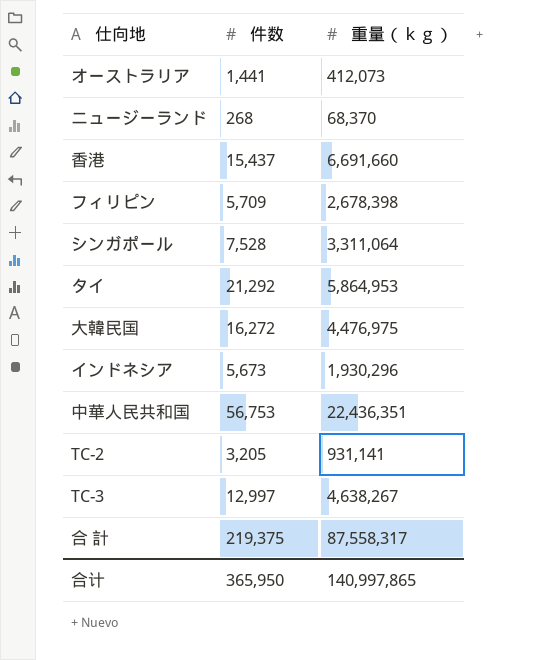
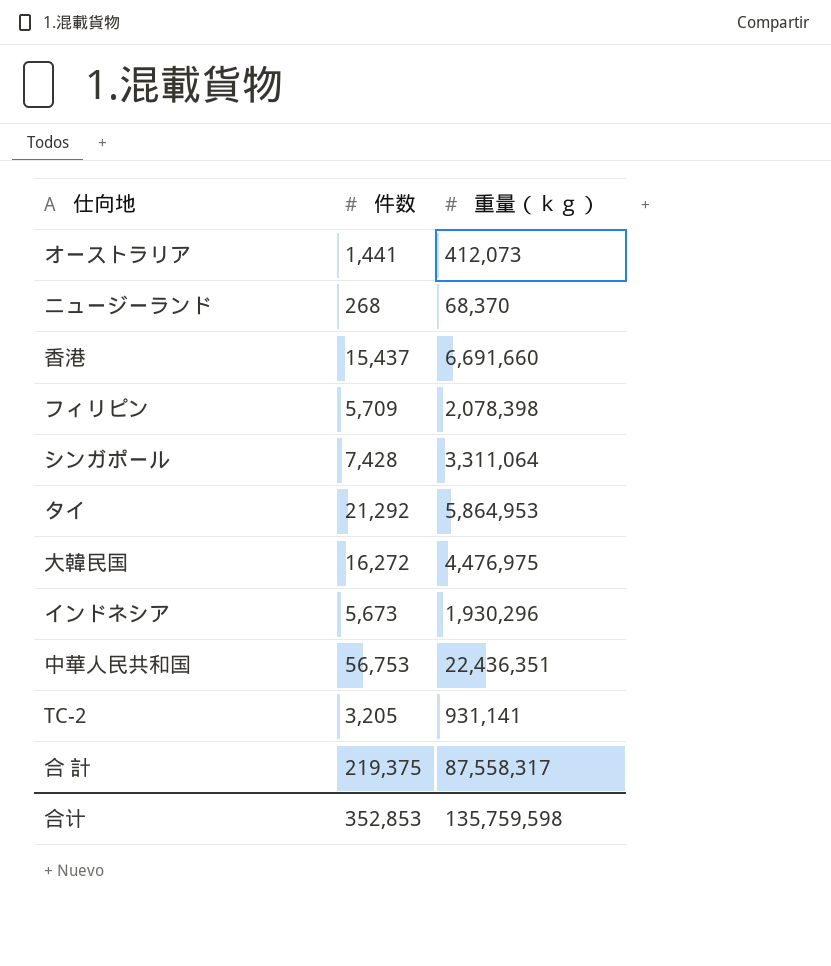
row TC-3: 12,997 | 4,638,267 -> none
フィリピン | 重量（ｋｇ）: 2,678,398 -> 2,078,398
シンガポール | 件数: 7,528 -> 7,428
合计 | 件数: 365,950 -> 352,853
合计 | 重量（ｋｇ）: 140,997,865 -> 135,759,598

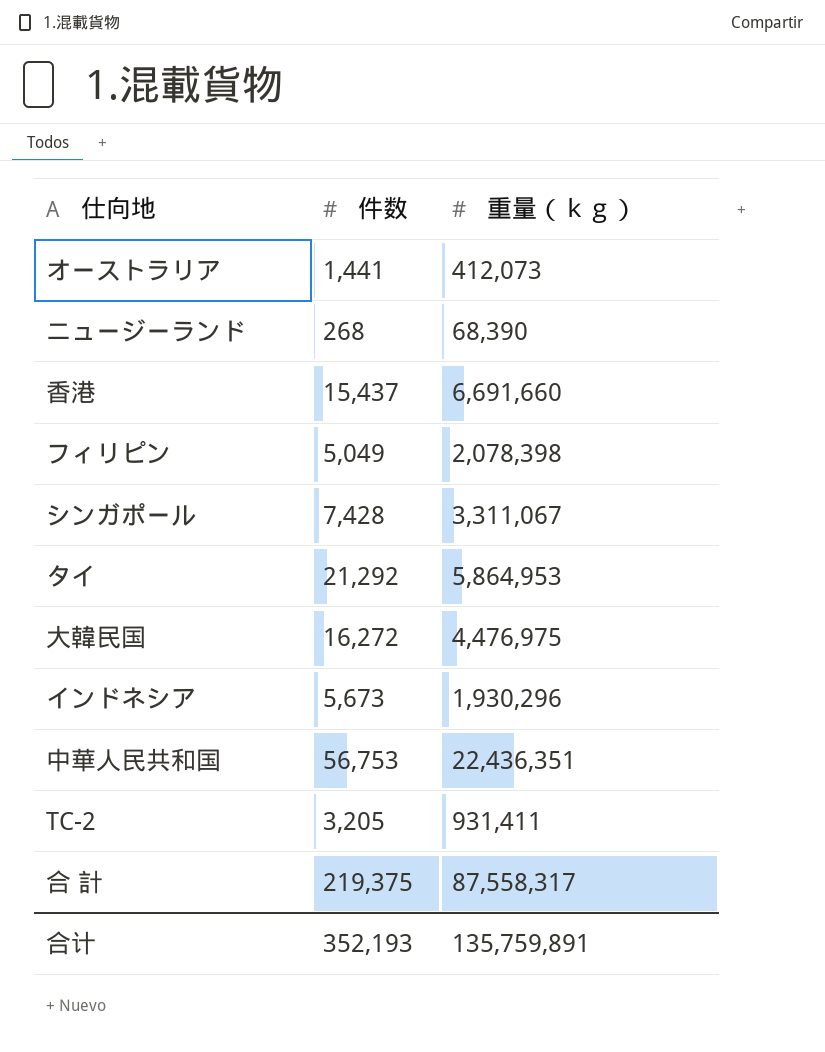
ニュージーランド | 重量（ｋｇ）: 68,370 -> 68,390
フィリピン | 件数: 5,709 -> 5,049
シンガポール | 重量（ｋｇ）: 3,311,064 -> 3,311,067
TC-2 | 重量（ｋｇ）: 931,141 -> 931,411
合计 | 件数: 352,853 -> 352,193
合计 | 重量（ｋｇ）: 135,759,598 -> 135,759,891

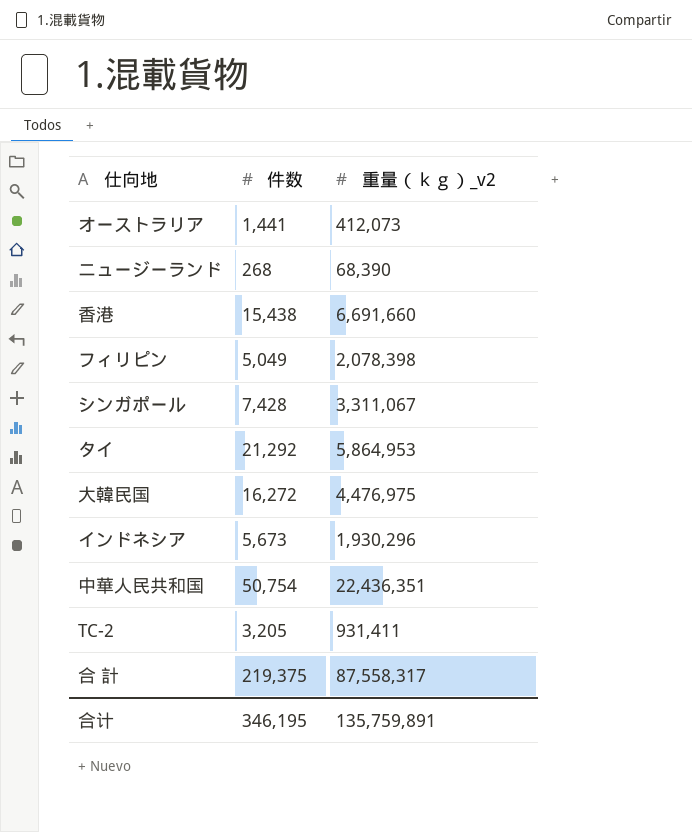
column name: 重量（ｋｇ） -> 重量（ｋｇ）_v2
香港 | 件数: 15,437 -> 15,438
中華人民共和国 | 件数: 56,753 -> 50,754
合计 | 件数: 352,193 -> 346,195

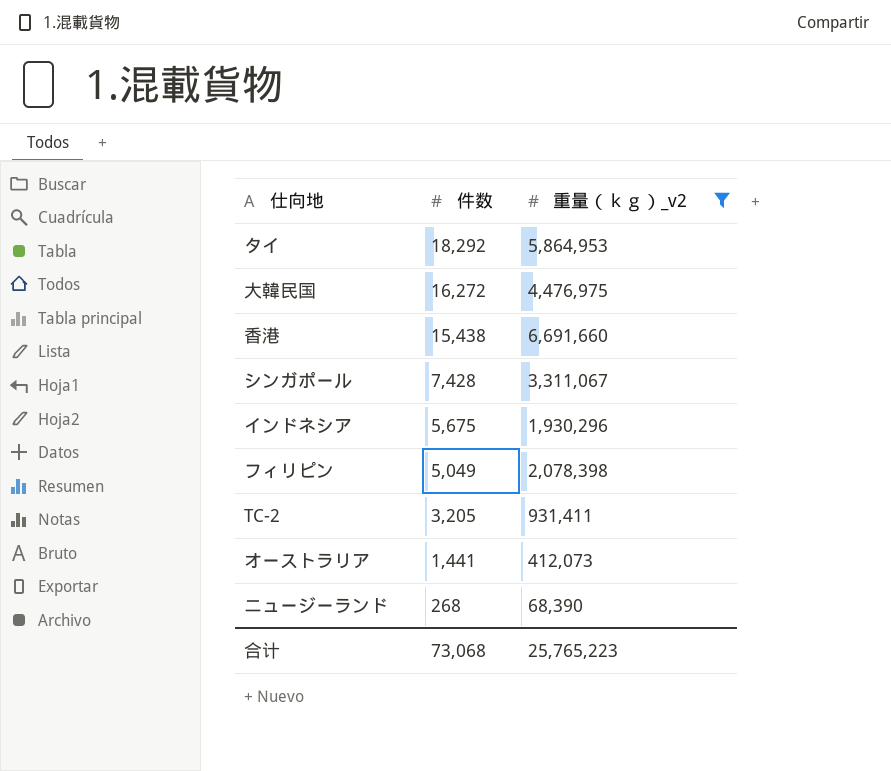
filter: none -> 重量（ｋｇ）_v2 <= 6,691,660
row order: none -> 件数 descending
タイ | 件数: 21,292 -> 18,292
インドネシア | 件数: 5,673 -> 5,675
合计 | 件数: 346,195 -> 73,068
合计 | 重量（ｋｇ）_v2: 135,759,891 -> 25,765,223

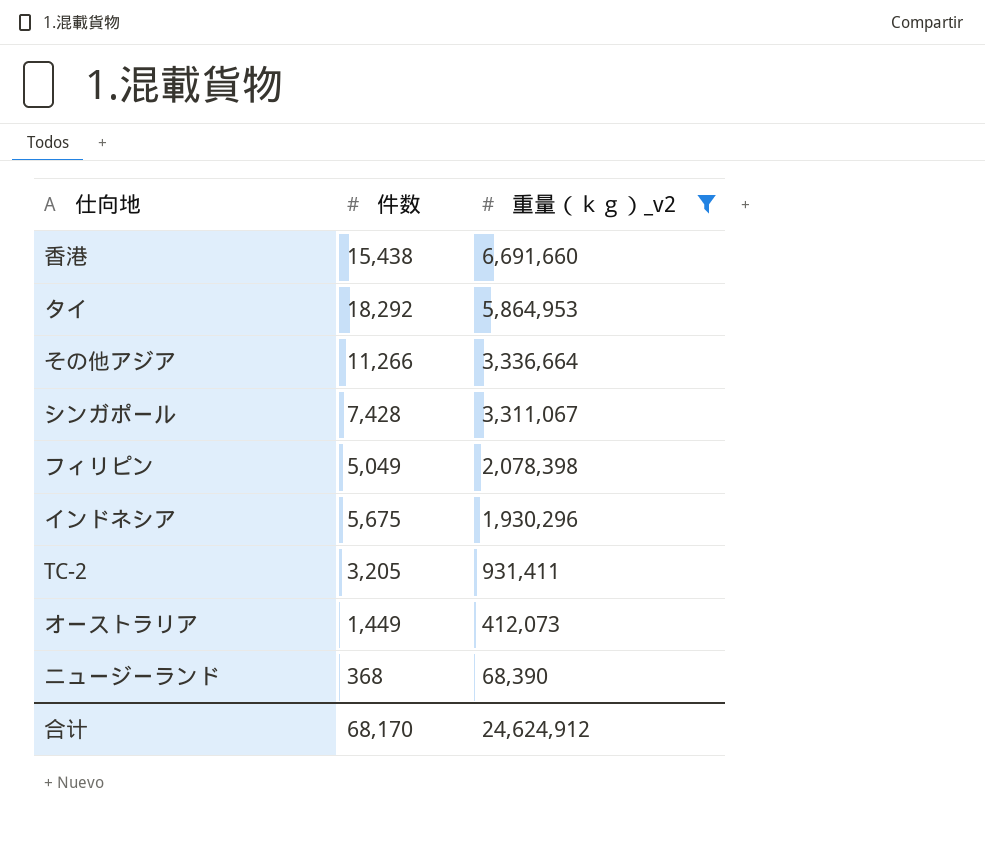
row order: 件数 descending -> 重量（ｋｇ）_v2 descending
row 大韓民国: 16,272 | 4,476,975 -> none
row その他アジア: none -> 11,266 | 3,336,664
オーストラリア | 件数: 1,441 -> 1,449
ニュージーランド | 件数: 268 -> 368
合计 | 件数: 73,068 -> 68,170
合计 | 重量（ｋｇ）_v2: 25,765,223 -> 24,624,912

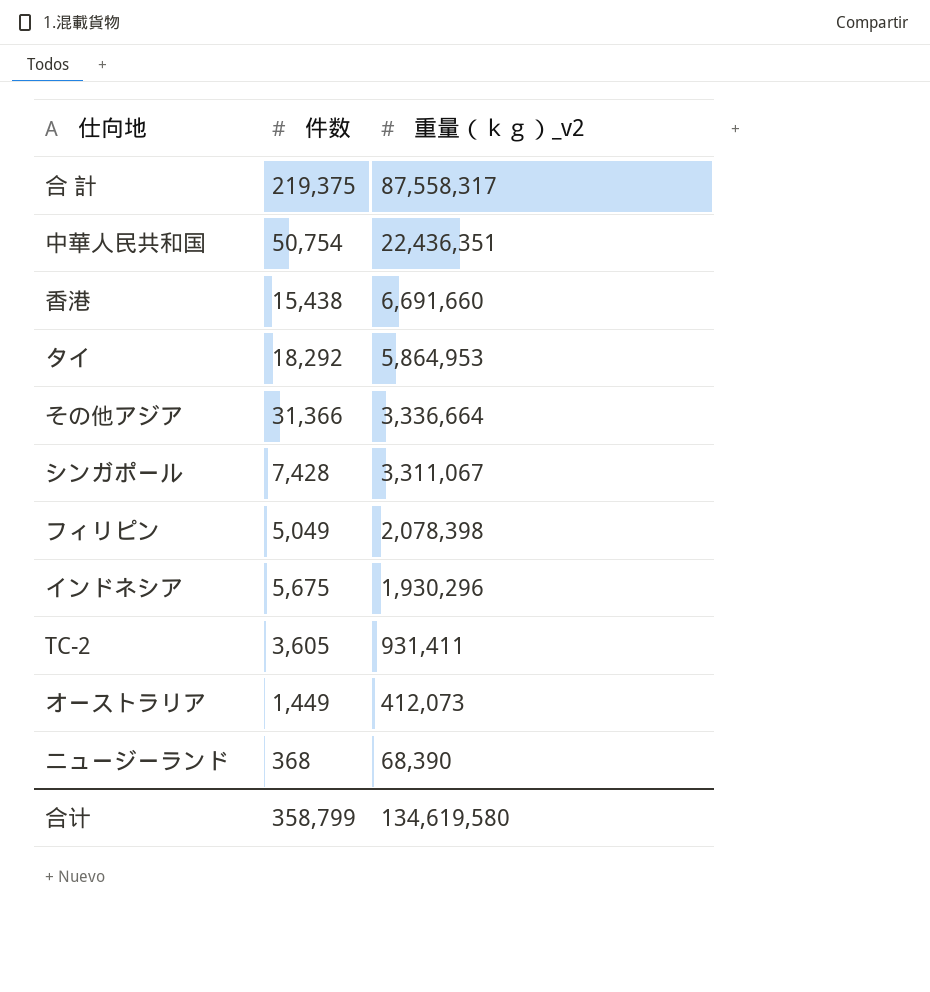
filter: 重量（ｋｇ）_v2 <= 6,691,660 -> none
その他アジア | 件数: 11,266 -> 31,366
TC-2 | 件数: 3,205 -> 3,605
合计 | 件数: 68,170 -> 358,799
合计 | 重量（ｋｇ）_v2: 24,624,912 -> 134,619,580

